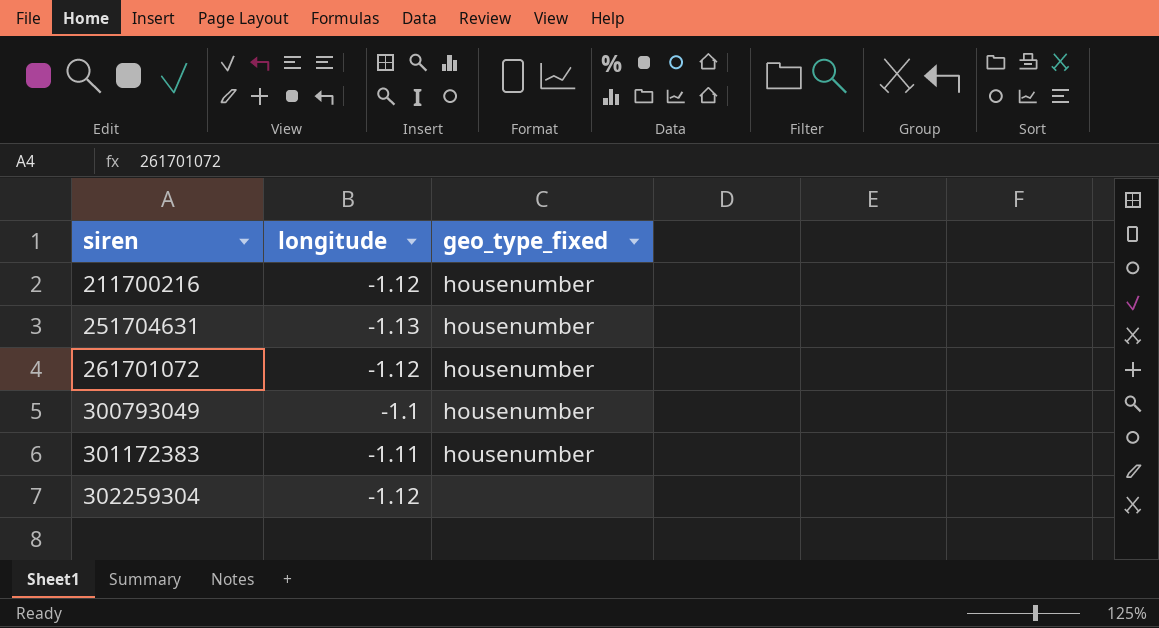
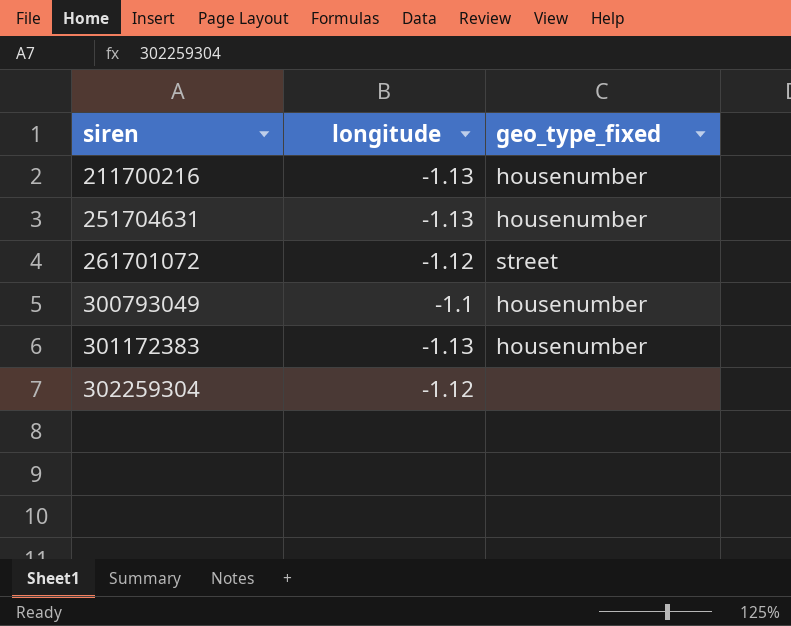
211700216 | longitude: -1.12 -> -1.13
261701072 | geo_type_fixed: housenumber -> street
301172383 | longitude: -1.11 -> -1.13

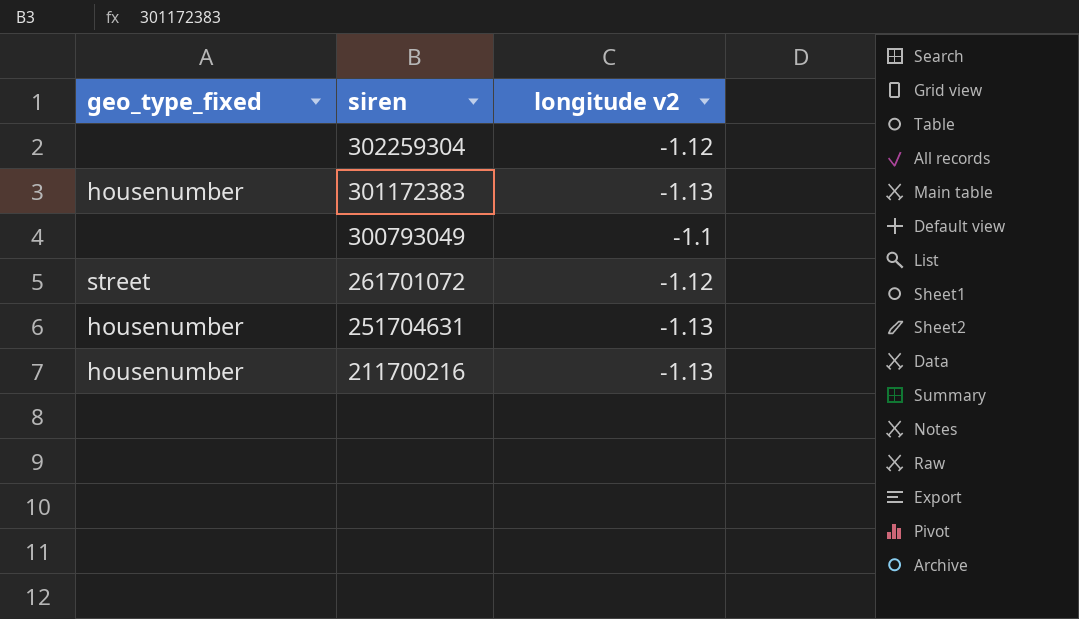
row order: siren ascending -> siren descending
column geo_type_fixed | position: 3 -> 1
column name: longitude -> longitude v2
300793049 | geo_type_fixed: housenumber -> none

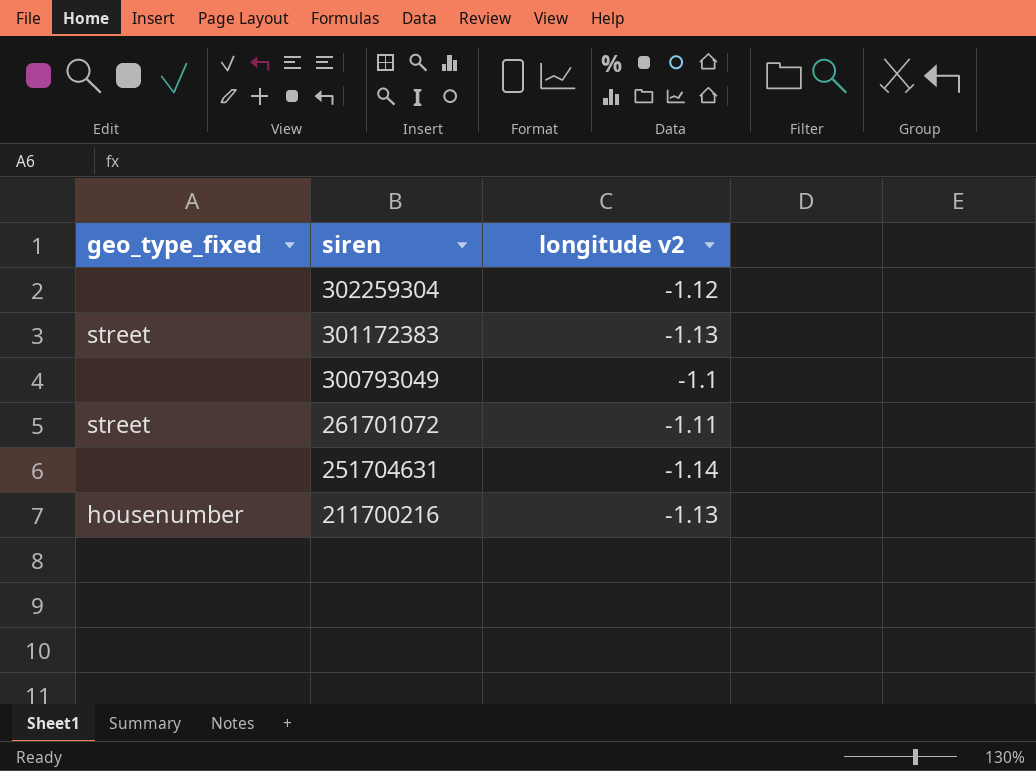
301172383 | geo_type_fixed: housenumber -> street
261701072 | longitude v2: -1.12 -> -1.11
251704631 | geo_type_fixed: housenumber -> none
251704631 | longitude v2: -1.13 -> -1.14

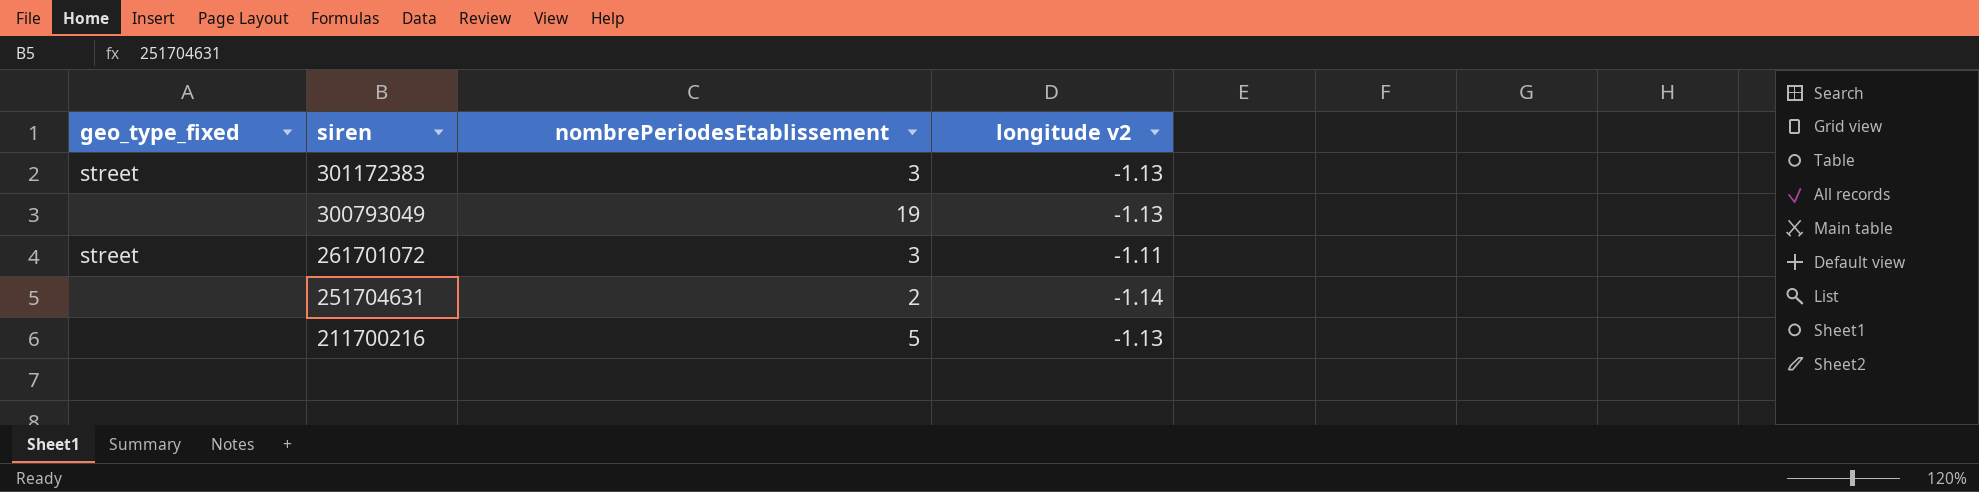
column nombrePeriodesEtablissement | position: none -> 3
row 302259304: none | -1.12 -> none
300793049 | longitude v2: -1.1 -> -1.13
211700216 | geo_type_fixed: housenumber -> none

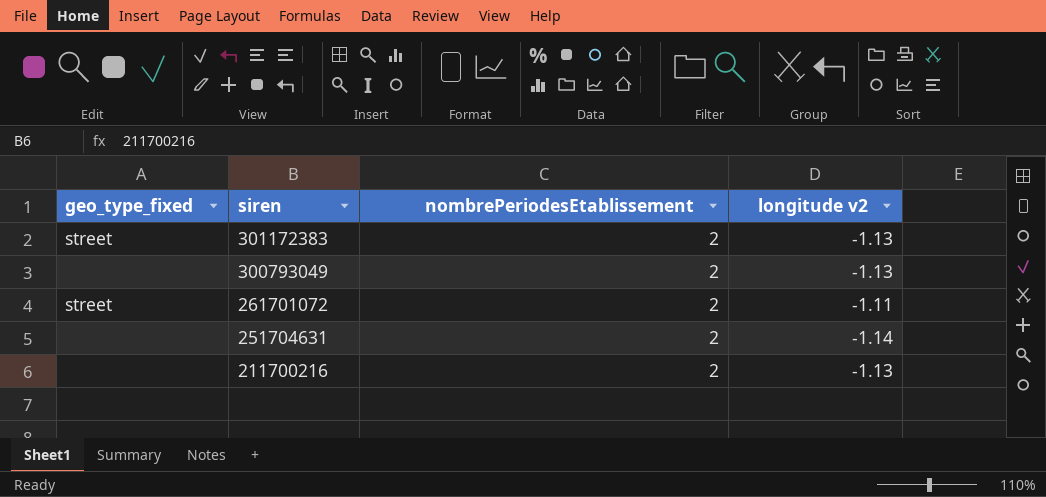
301172383 | nombrePeriodesEtablissement: 3 -> 2
300793049 | nombrePeriodesEtablissement: 19 -> 2
261701072 | nombrePeriodesEtablissement: 3 -> 2
211700216 | nombrePeriodesEtablissement: 5 -> 2

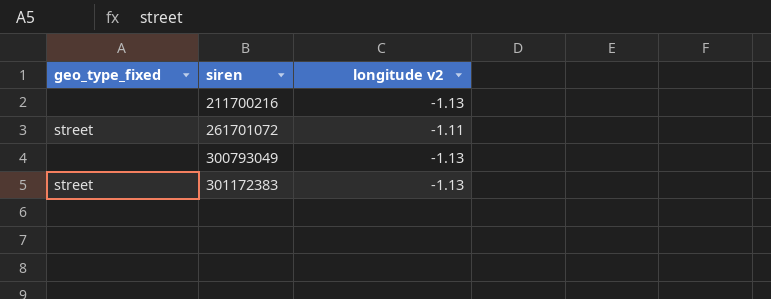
row order: siren descending -> siren ascending
column nombrePeriodesEtablissement | position: 3 -> none
row 251704631: none | 2 | -1.14 -> none

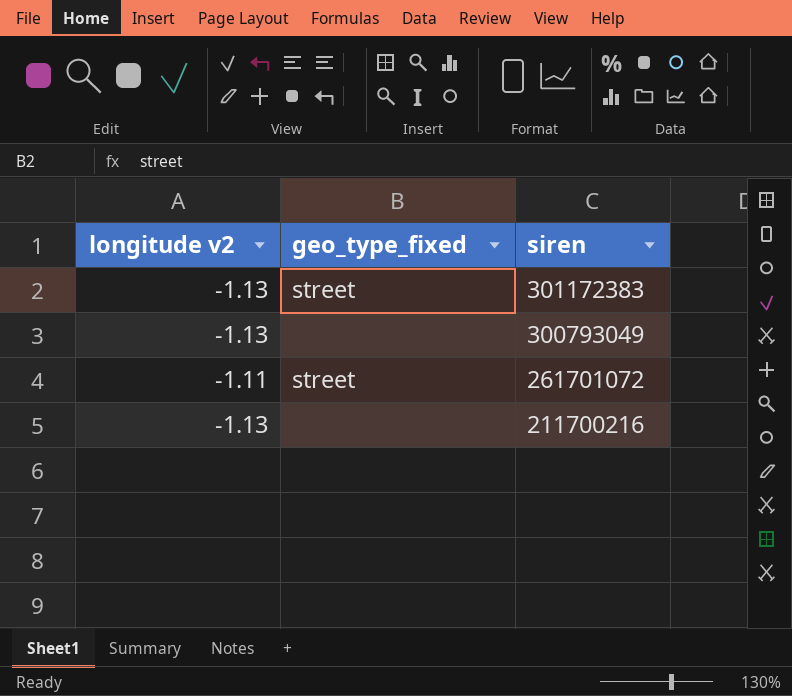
row order: siren ascending -> siren descending
column longitude v2 | position: 3 -> 1

